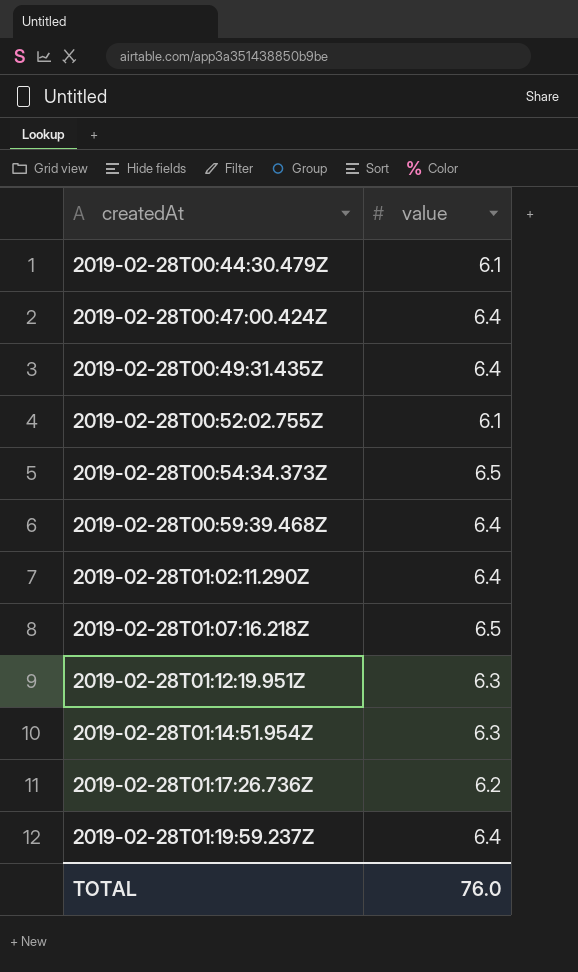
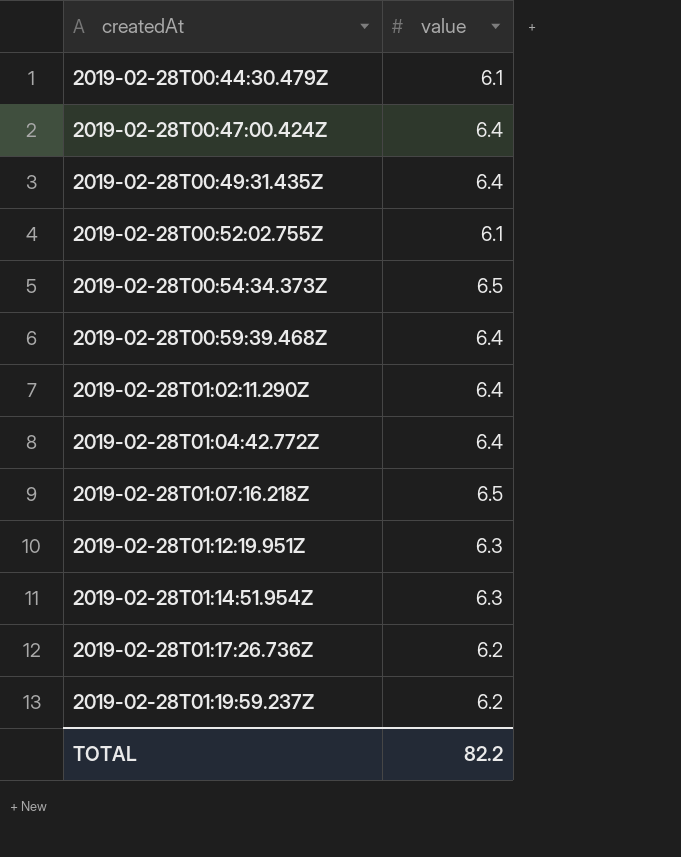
row 2019-02-28T01:04:42.772Z: none -> 6.4
2019-02-28T01:19:59.237Z | value: 6.4 -> 6.2
TOTAL | value: 76.0 -> 82.2

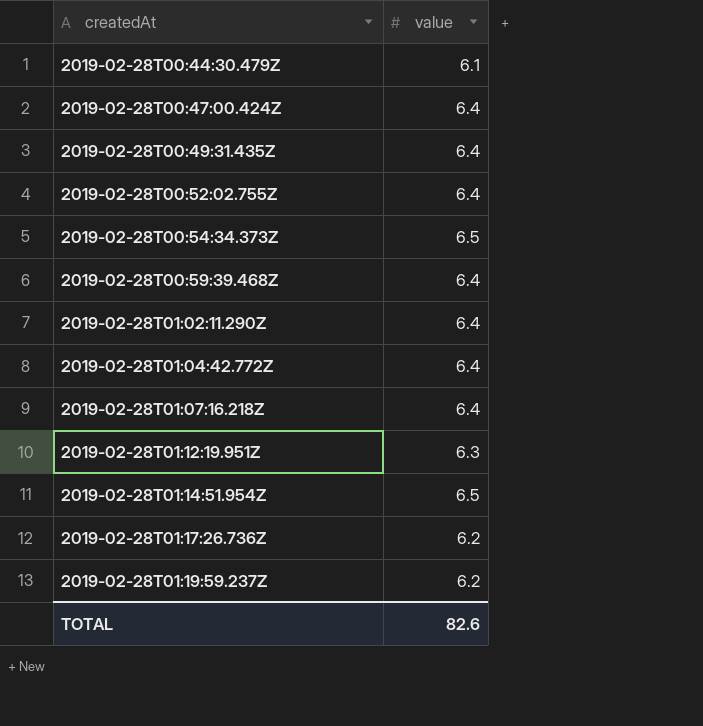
2019-02-28T00:52:02.755Z | value: 6.1 -> 6.4
2019-02-28T01:07:16.218Z | value: 6.5 -> 6.4
2019-02-28T01:14:51.954Z | value: 6.3 -> 6.5
TOTAL | value: 82.2 -> 82.6

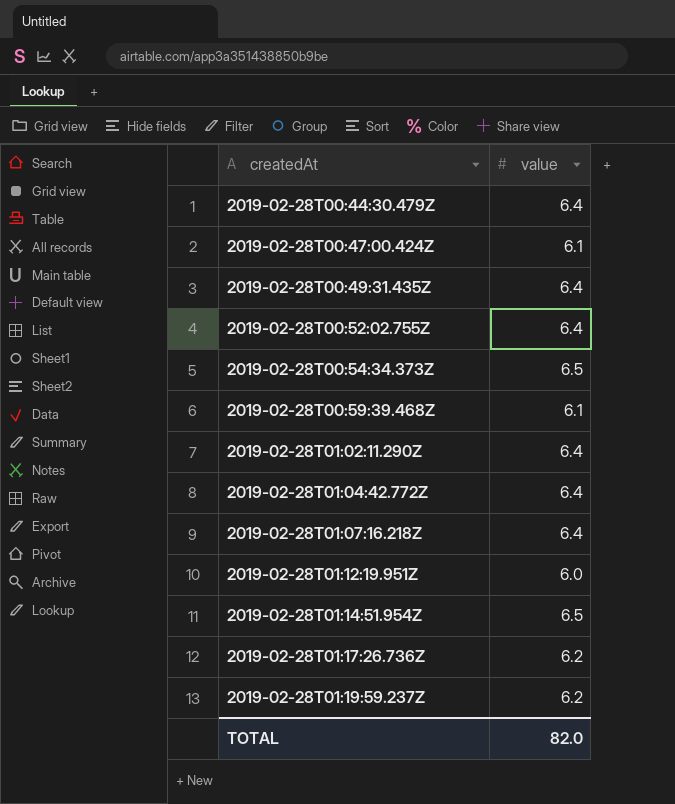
2019-02-28T00:44:30.479Z | value: 6.1 -> 6.4
2019-02-28T00:47:00.424Z | value: 6.4 -> 6.1
2019-02-28T00:59:39.468Z | value: 6.4 -> 6.1
2019-02-28T01:12:19.951Z | value: 6.3 -> 6.0
TOTAL | value: 82.6 -> 82.0

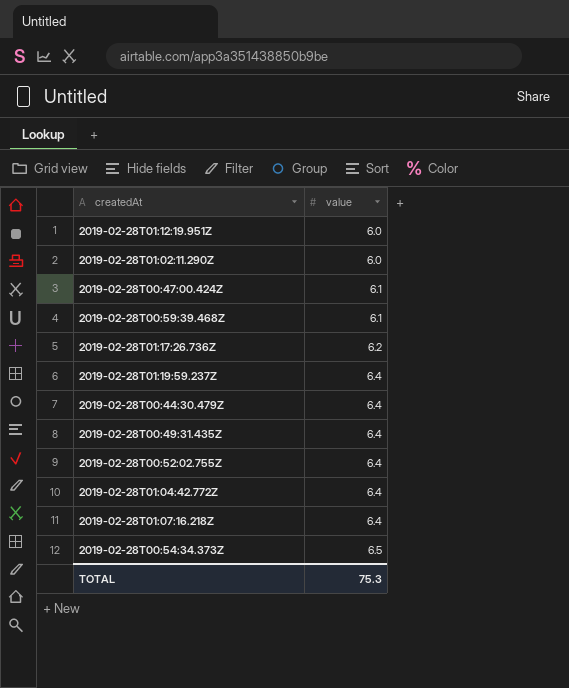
row order: createdAt ascending -> value ascending
row 2019-02-28T01:14:51.954Z: 6.5 -> none
2019-02-28T01:02:11.290Z | value: 6.4 -> 6.0
2019-02-28T01:19:59.237Z | value: 6.2 -> 6.4
TOTAL | value: 82.0 -> 75.3

